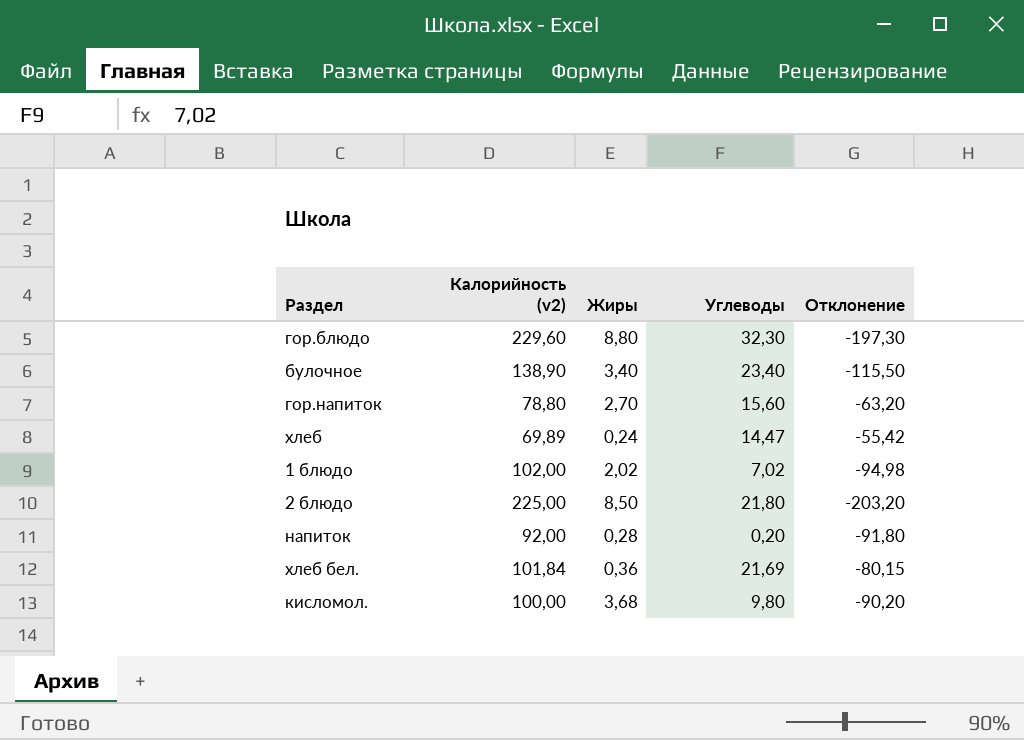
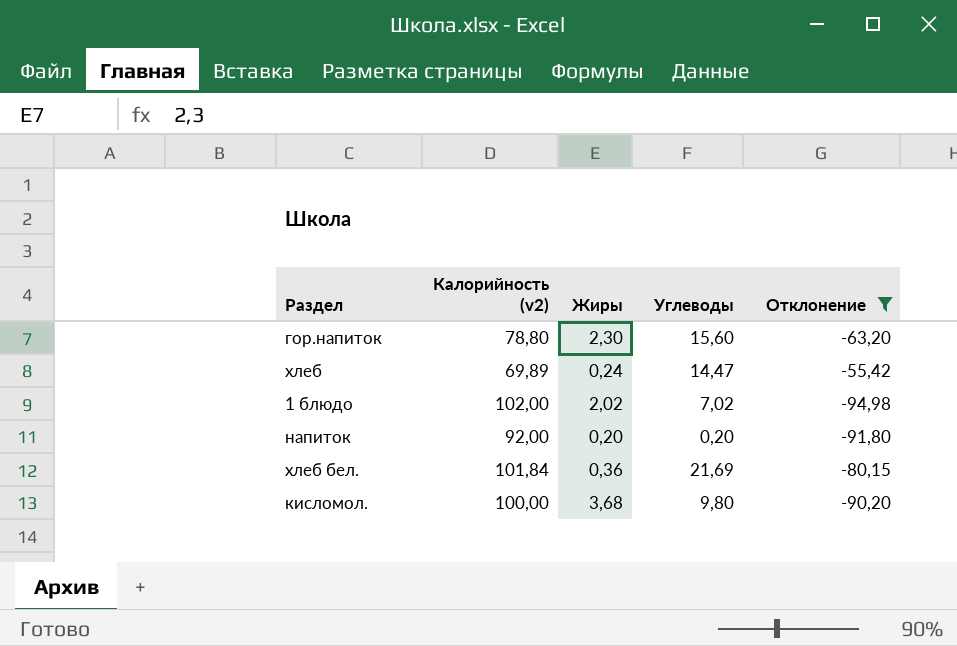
filter: none -> Отклонение >= -94,98
гор.напиток | Жиры: 2,70 -> 2,30
напиток | Жиры: 0,28 -> 0,20

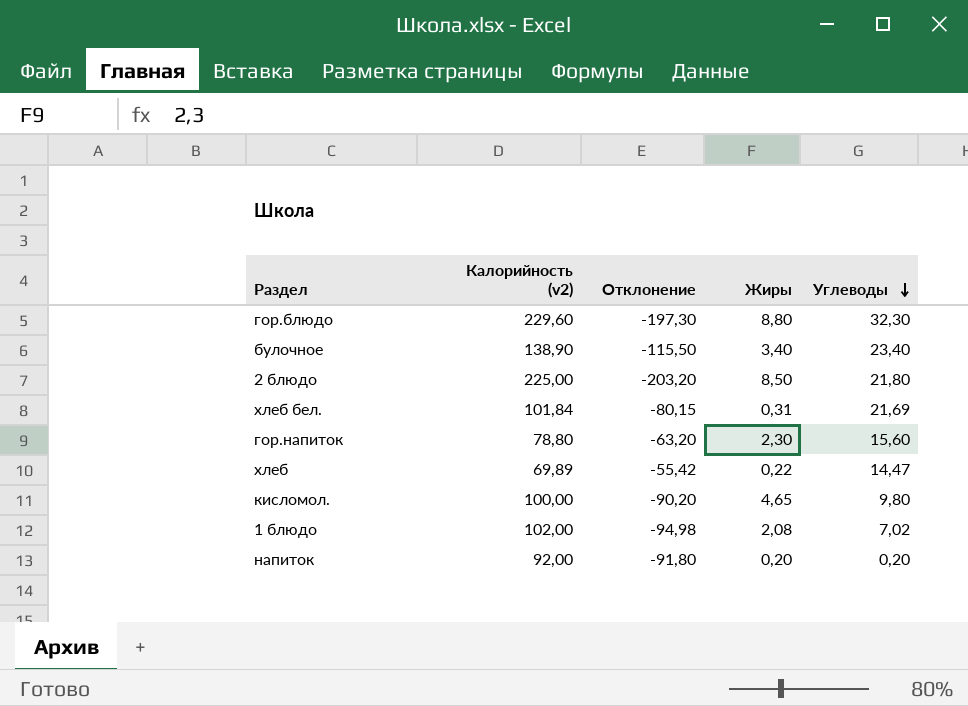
filter: Отклонение >= -94,98 -> none
row order: none -> Углеводы descending
column Отклонение | position: 5 -> 3
хлеб бел. | Жиры: 0,36 -> 0,31
хлеб | Жиры: 0,24 -> 0,22
кисломол. | Жиры: 3,68 -> 4,65
1 блюдо | Жиры: 2,02 -> 2,08

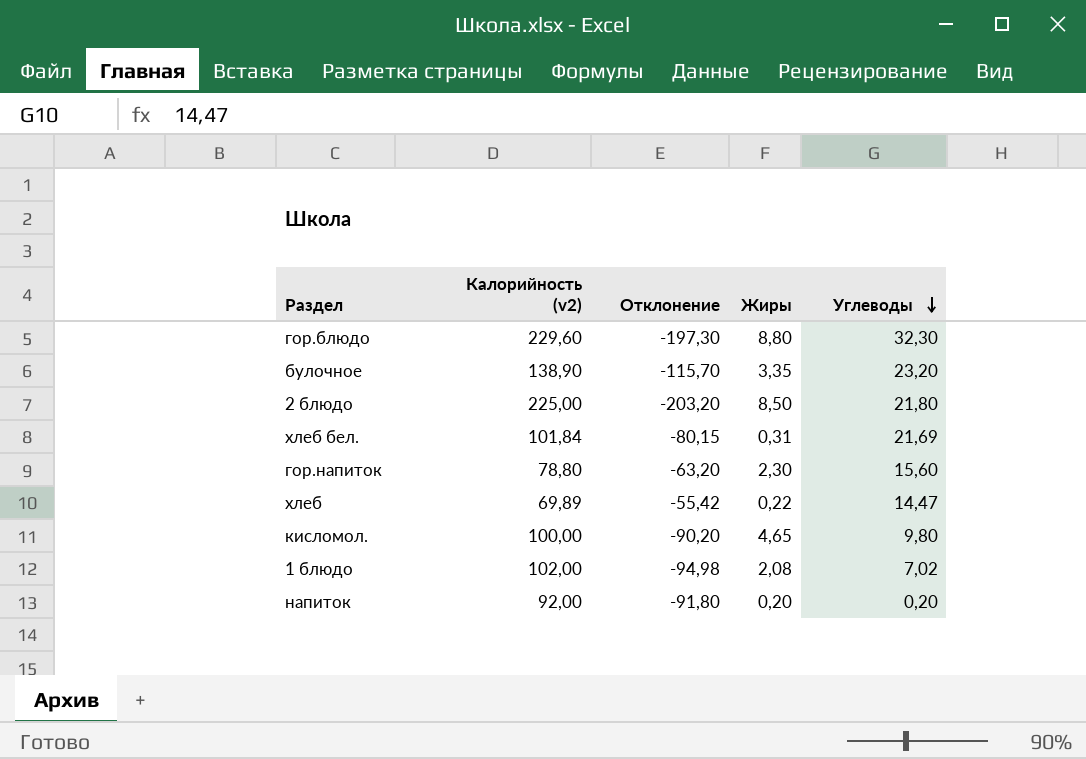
булочное | Отклонение: -115,50 -> -115,70
булочное | Жиры: 3,40 -> 3,35
булочное | Углеводы: 23,40 -> 23,20

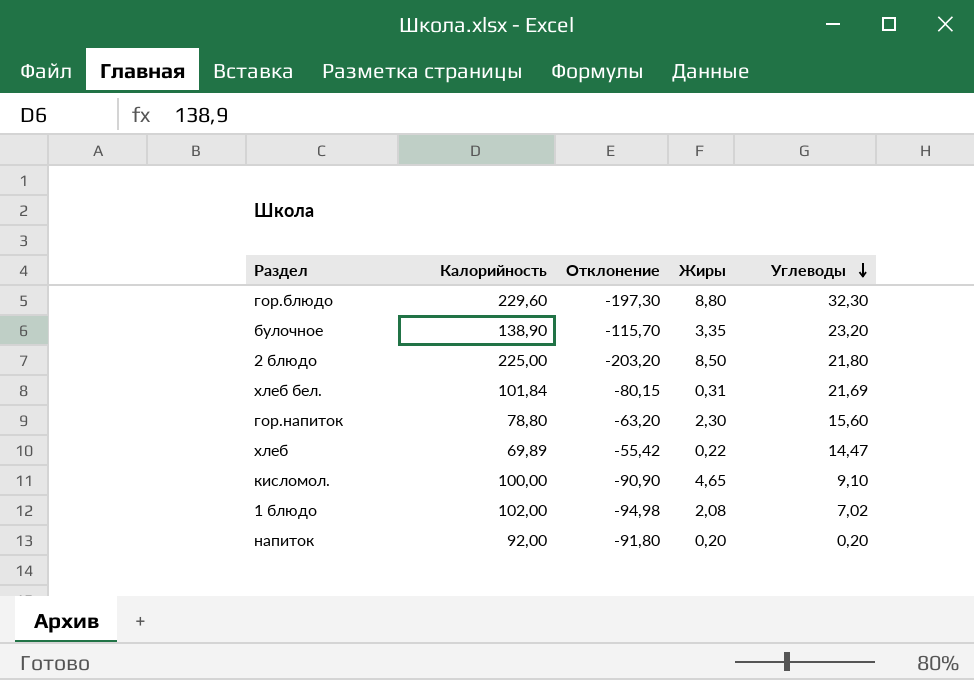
column name: Калорийность (v2) -> Калорийность
кисломол. | Отклонение: -90,20 -> -90,90
кисломол. | Углеводы: 9,80 -> 9,10

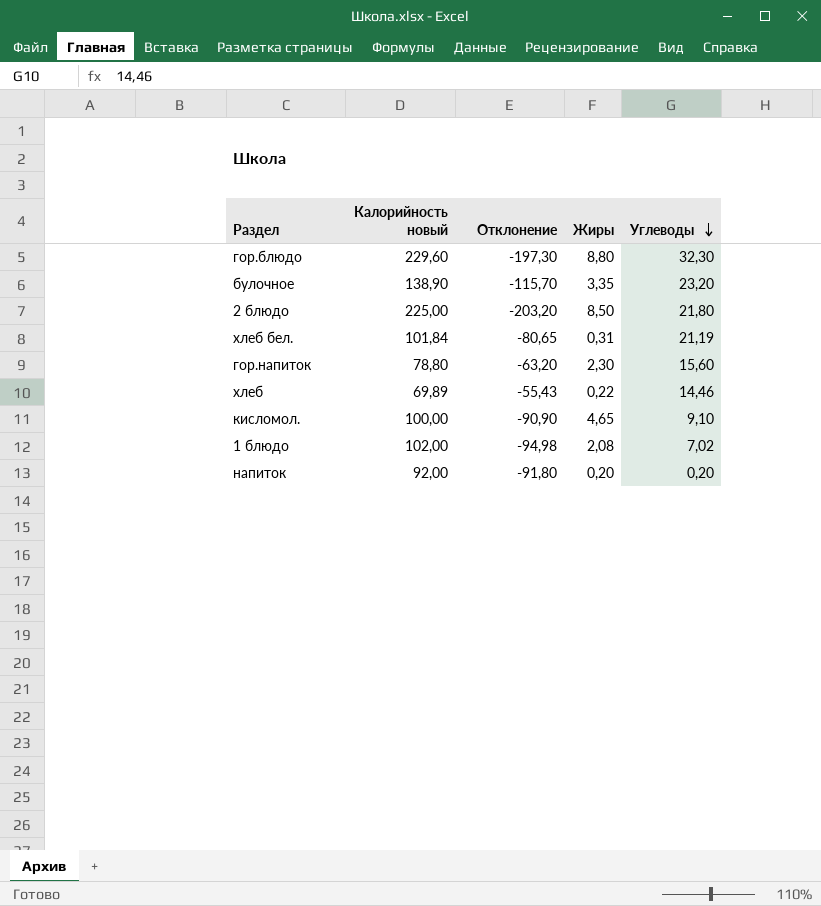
column name: Калорийность -> Калорийность новый
хлеб бел. | Отклонение: -80,15 -> -80,65
хлеб бел. | Углеводы: 21,69 -> 21,19
хлеб | Отклонение: -55,42 -> -55,43
хлеб | Углеводы: 14,47 -> 14,46

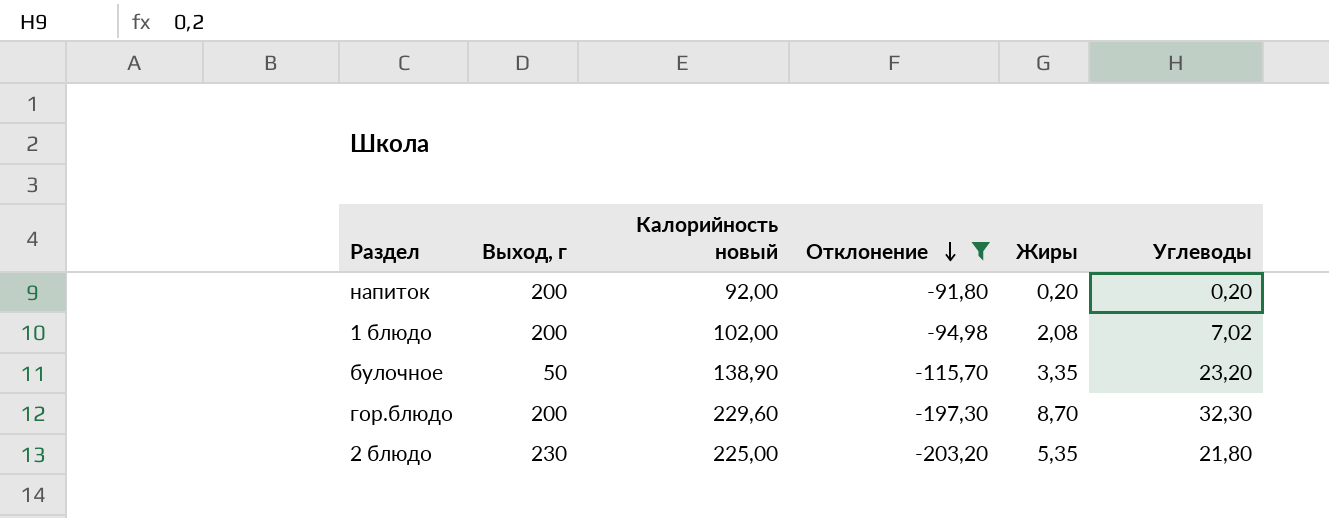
filter: none -> Отклонение <= -91,80
row order: Углеводы descending -> Отклонение descending
column Выход, г | position: none -> 2
гор.блюдо | Жиры: 8,80 -> 8,70
2 блюдо | Жиры: 8,50 -> 5,35

